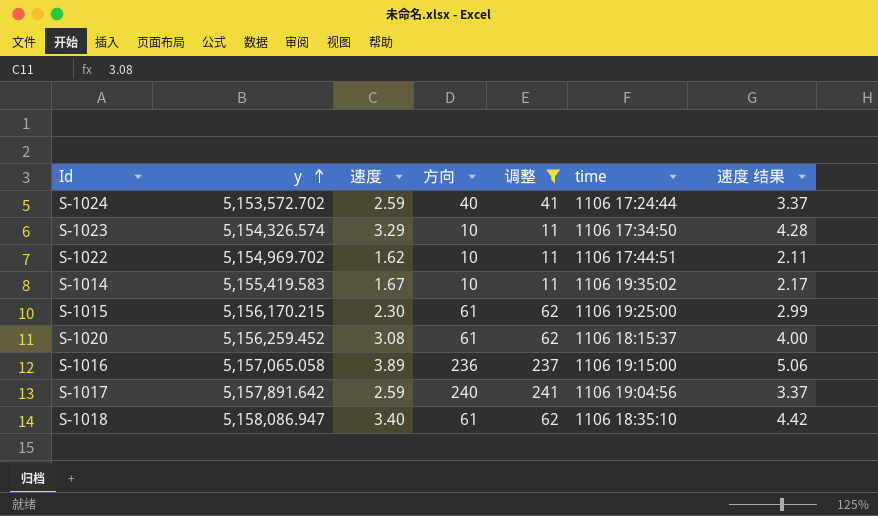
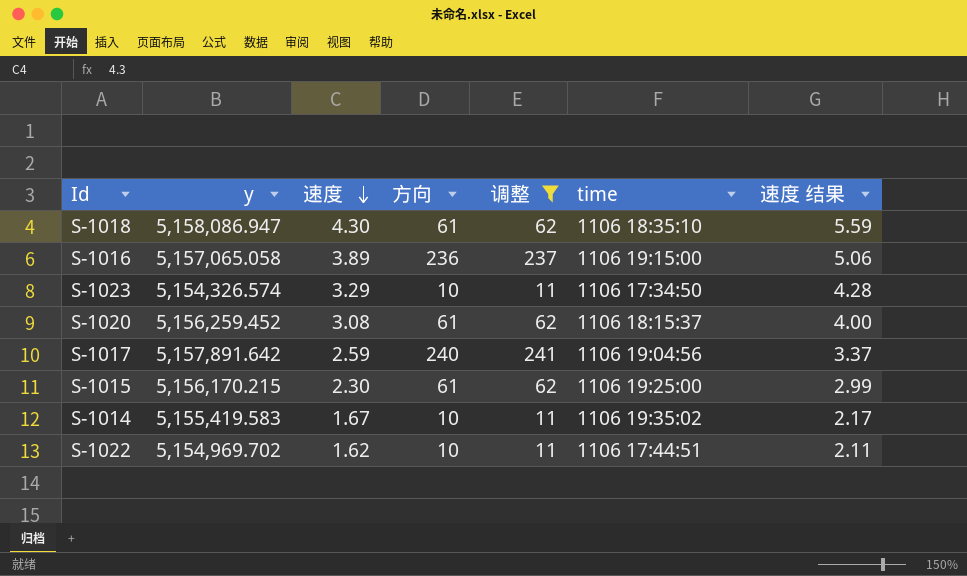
row order: y ascending -> 速度 descending
row S-1024: 5,153,572.702 | 2.59 | 40 | 41 | 1106 17:24:44 | 3.37 -> none
S-1018 | 速度: 3.40 -> 4.30
S-1018 | 速度 结果: 4.42 -> 5.59

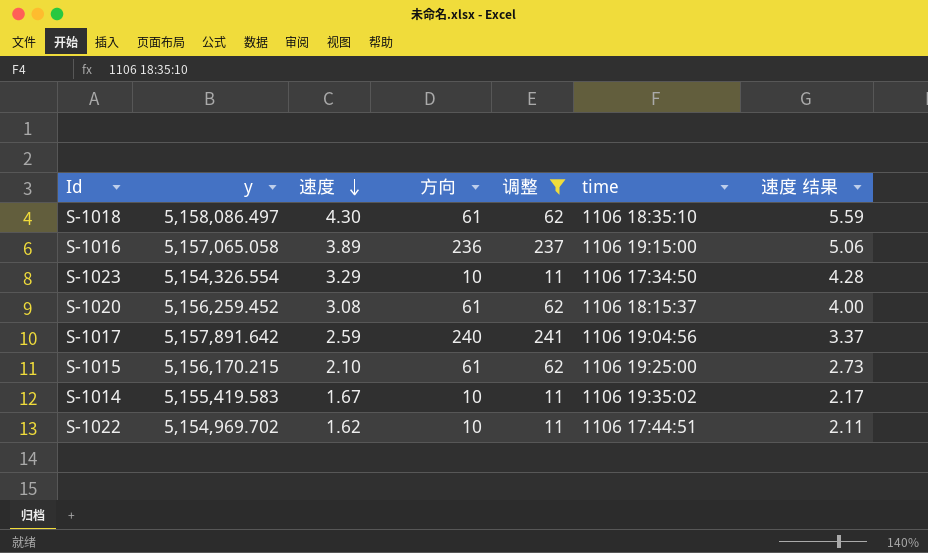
S-1018 | y: 5,158,086.947 -> 5,158,086.497
S-1023 | y: 5,154,326.574 -> 5,154,326.554
S-1015 | 速度: 2.30 -> 2.10
S-1015 | 速度 结果: 2.99 -> 2.73

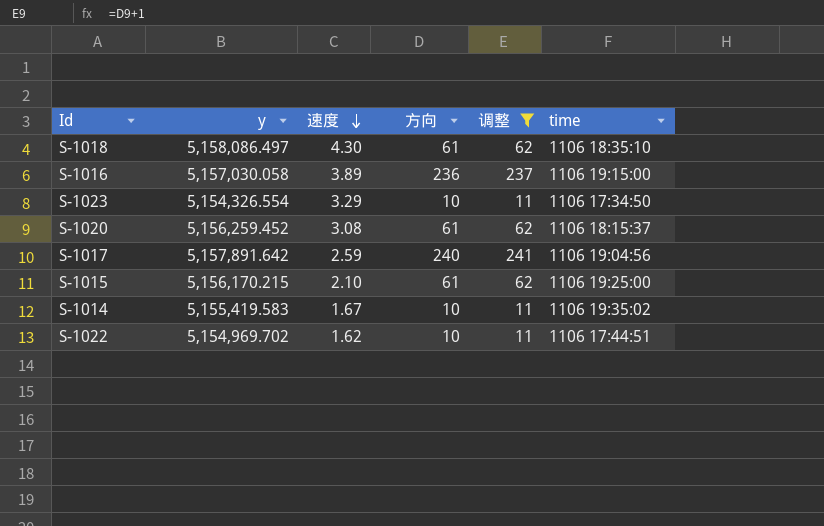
column 速度 结果 | formula: [速度] * 1.3 -> none
S-1016 | y: 5,157,065.058 -> 5,157,030.058

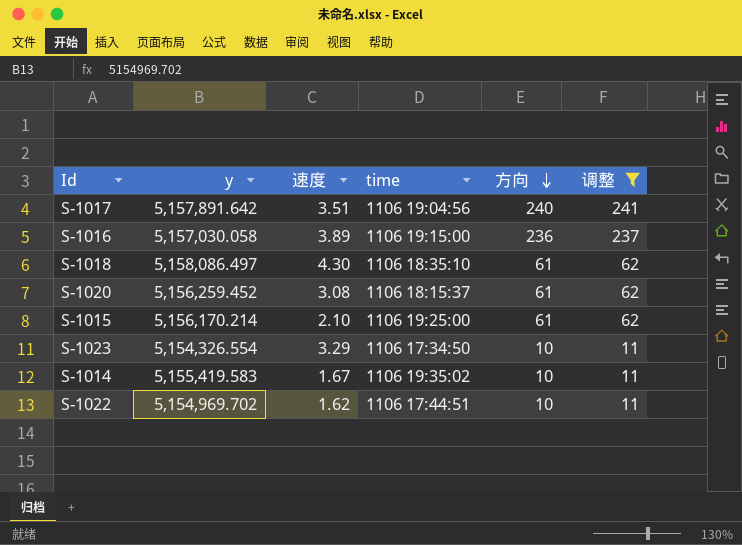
row order: 速度 descending -> 方向 descending
column time | position: 6 -> 4
S-1017 | 速度: 2.59 -> 3.51
S-1015 | y: 5,156,170.215 -> 5,156,170.214

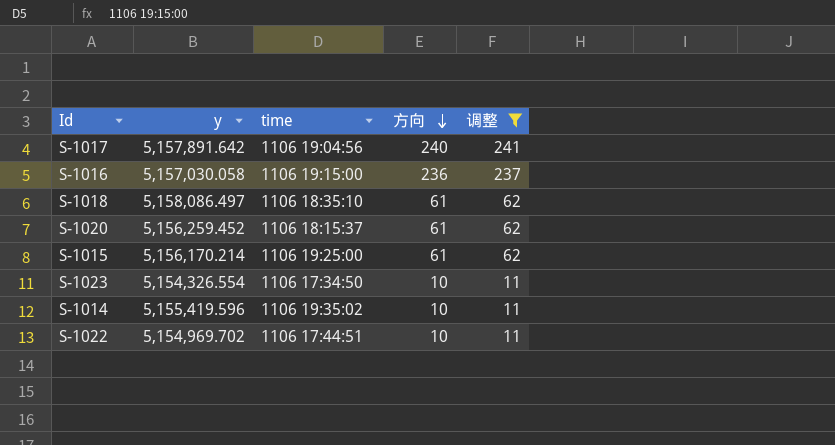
column 速度 | position: 3 -> none
S-1014 | y: 5,155,419.583 -> 5,155,419.596

